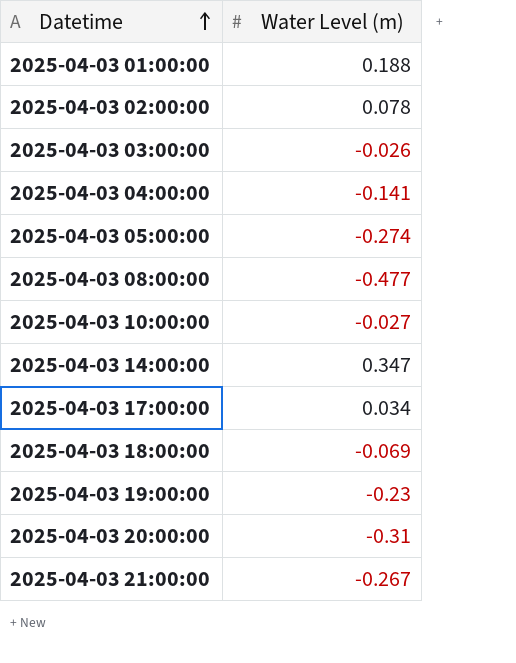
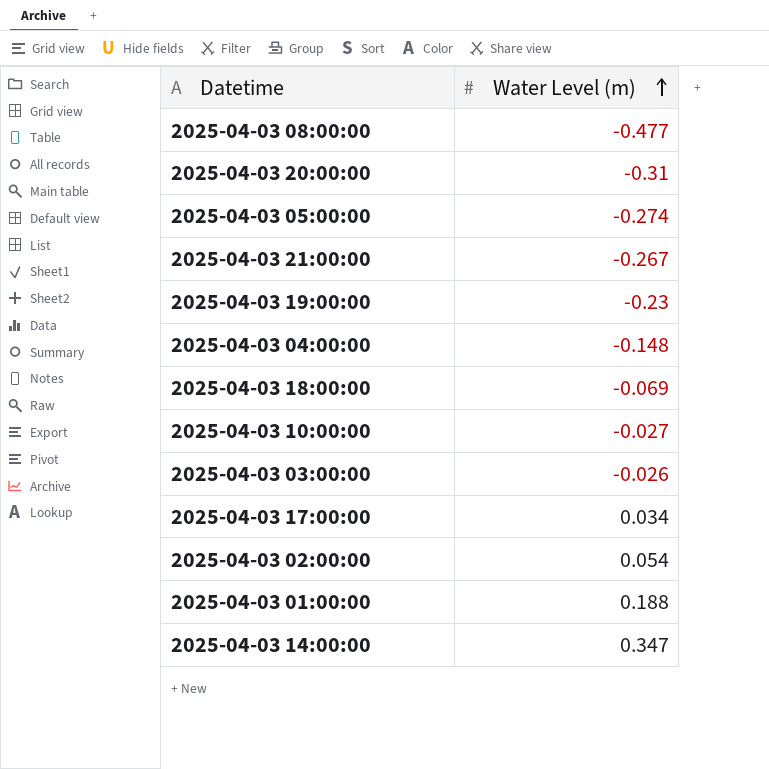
row order: Datetime ascending -> Water Level (m) ascending
2025-04-03 04:00:00 | Water Level (m): -0.141 -> -0.148
2025-04-03 02:00:00 | Water Level (m): 0.078 -> 0.054

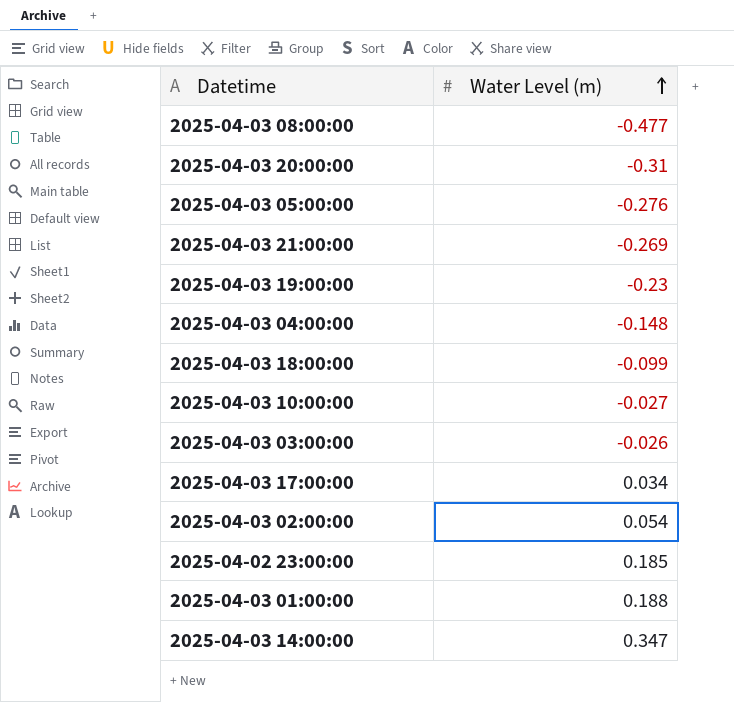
2025-04-03 05:00:00 | Water Level (m): -0.274 -> -0.276
2025-04-03 21:00:00 | Water Level (m): -0.267 -> -0.269
2025-04-03 18:00:00 | Water Level (m): -0.069 -> -0.099
row 2025-04-02 23:00:00: none -> 0.185

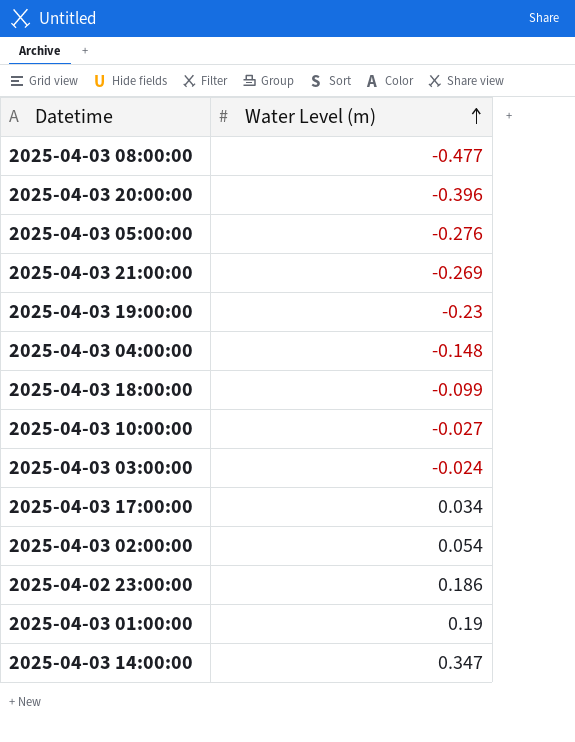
2025-04-03 20:00:00 | Water Level (m): -0.31 -> -0.396
2025-04-03 03:00:00 | Water Level (m): -0.026 -> -0.024
2025-04-02 23:00:00 | Water Level (m): 0.185 -> 0.186
2025-04-03 01:00:00 | Water Level (m): 0.188 -> 0.19

